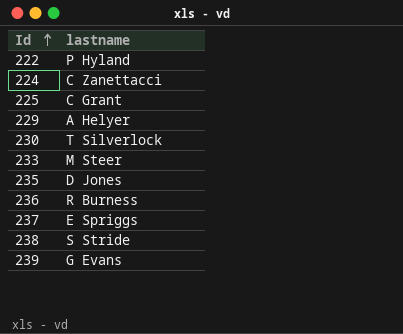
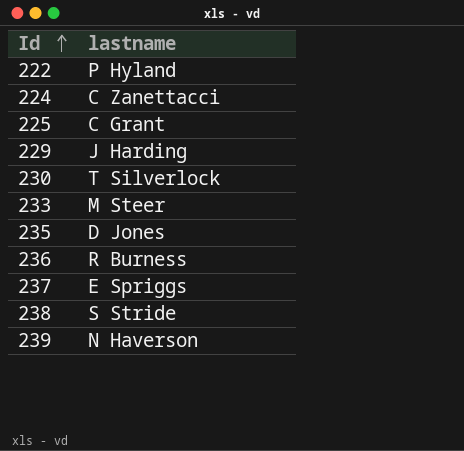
229 | lastname: A Helyer -> J Harding
239 | lastname: G Evans -> N Haverson

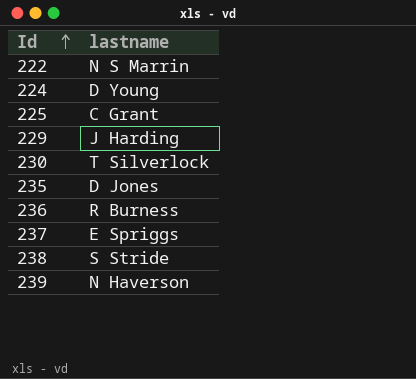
row 233: M Steer -> none
222 | lastname: P Hyland -> N S Marrin
224 | lastname: C Zanettacci -> D Young

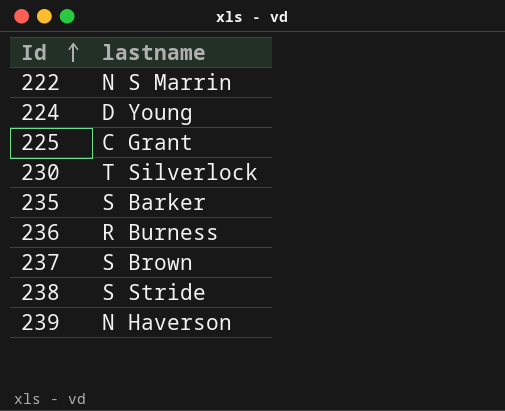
row 229: J Harding -> none
235 | lastname: D Jones -> S Barker
237 | lastname: E Spriggs -> S Brown

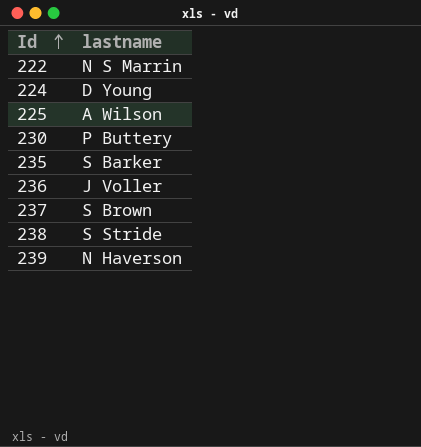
225 | lastname: C Grant -> A Wilson
230 | lastname: T Silverlock -> P Buttery
236 | lastname: R Burness -> J Voller

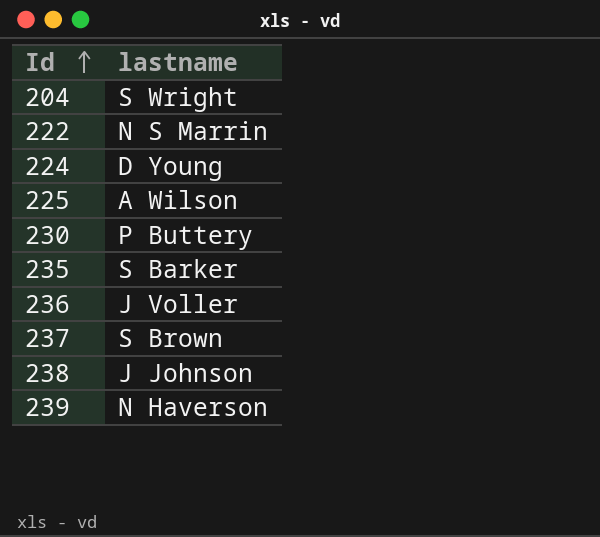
row 204: none -> S Wright
238 | lastname: S Stride -> J Johnson

